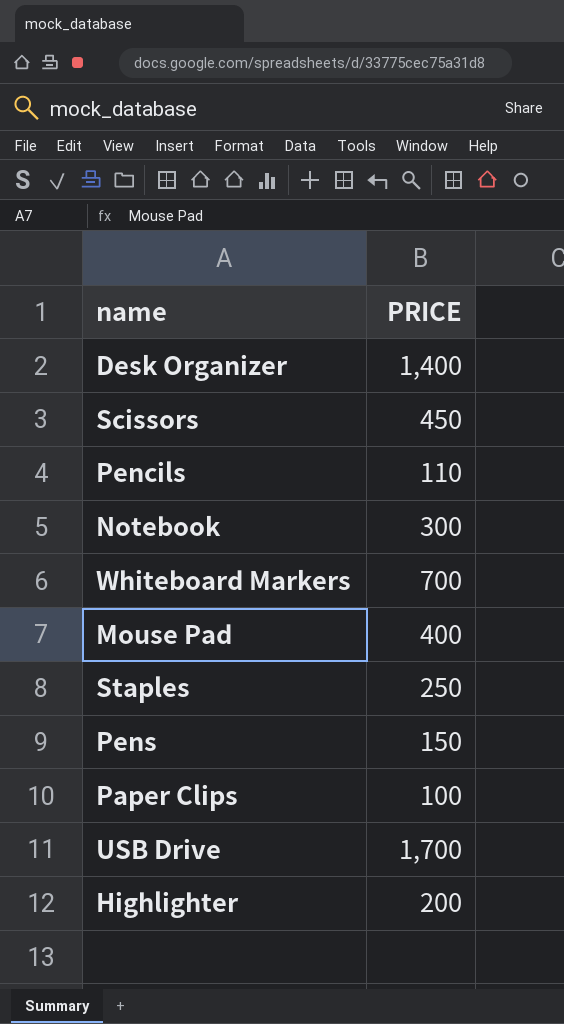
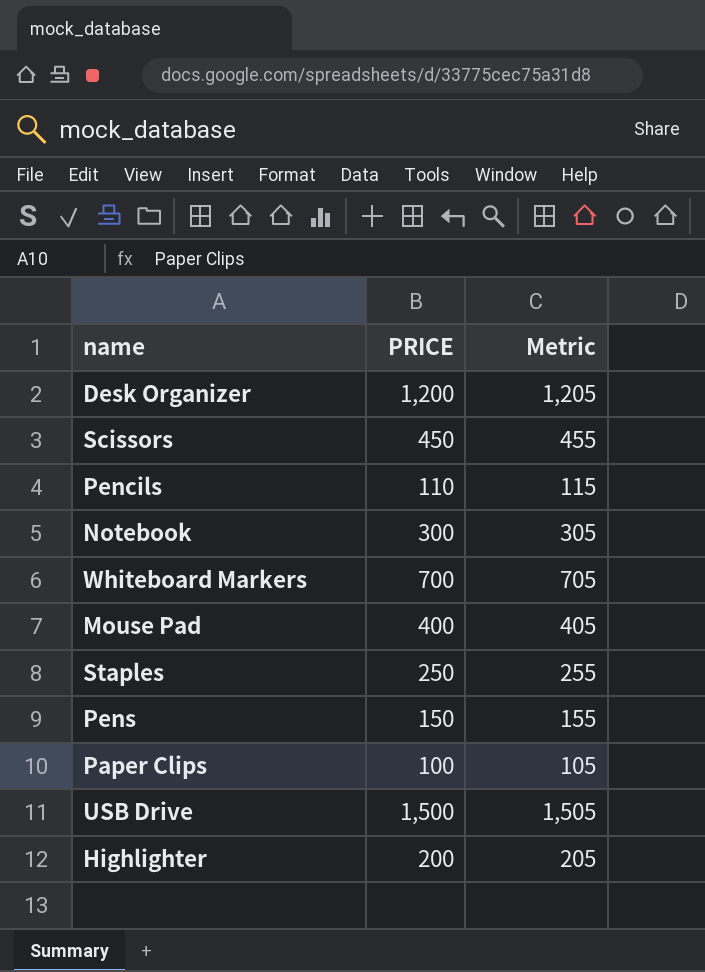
column Metric | formula: none -> [PRICE] + 5
Desk Organizer | PRICE: 1,400 -> 1,200
USB Drive | PRICE: 1,700 -> 1,500

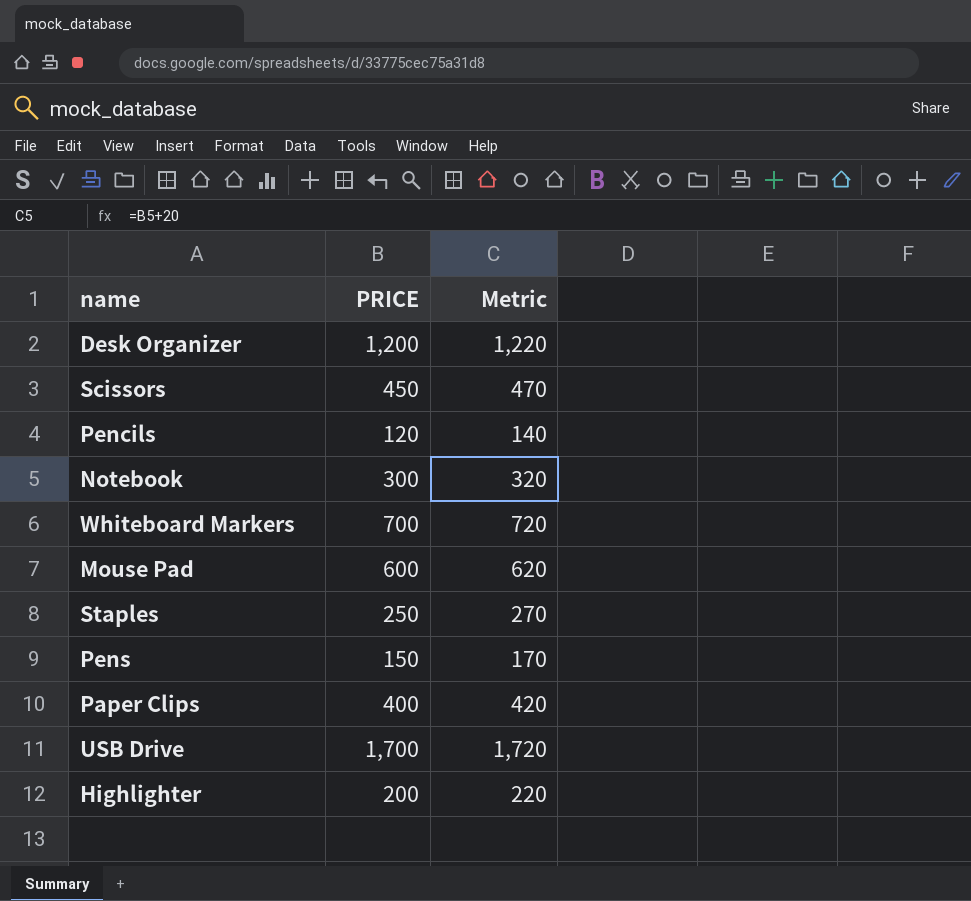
column Metric | formula: [PRICE] + 5 -> [PRICE] + 20
Pencils | PRICE: 110 -> 120
Mouse Pad | PRICE: 400 -> 600
Paper Clips | PRICE: 100 -> 400
USB Drive | PRICE: 1,500 -> 1,700

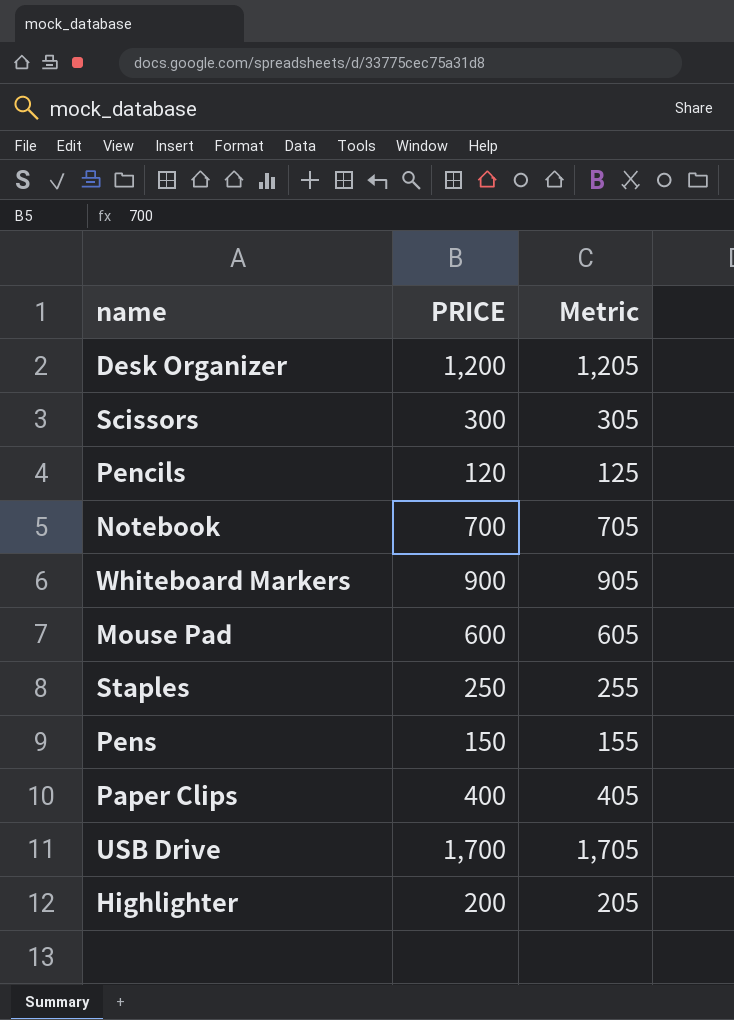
column Metric | formula: [PRICE] + 20 -> [PRICE] + 5
Scissors | PRICE: 450 -> 300
Notebook | PRICE: 300 -> 700
Whiteboard Markers | PRICE: 700 -> 900

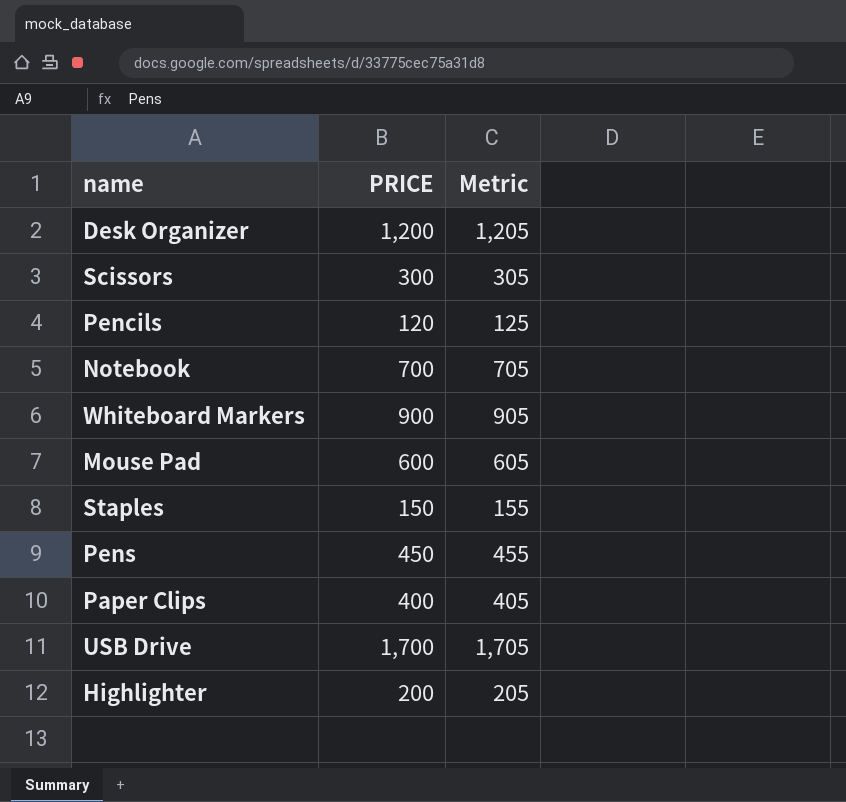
Staples | PRICE: 250 -> 150
Staples | Metric: 255 -> 155
Pens | PRICE: 150 -> 450
Pens | Metric: 155 -> 455

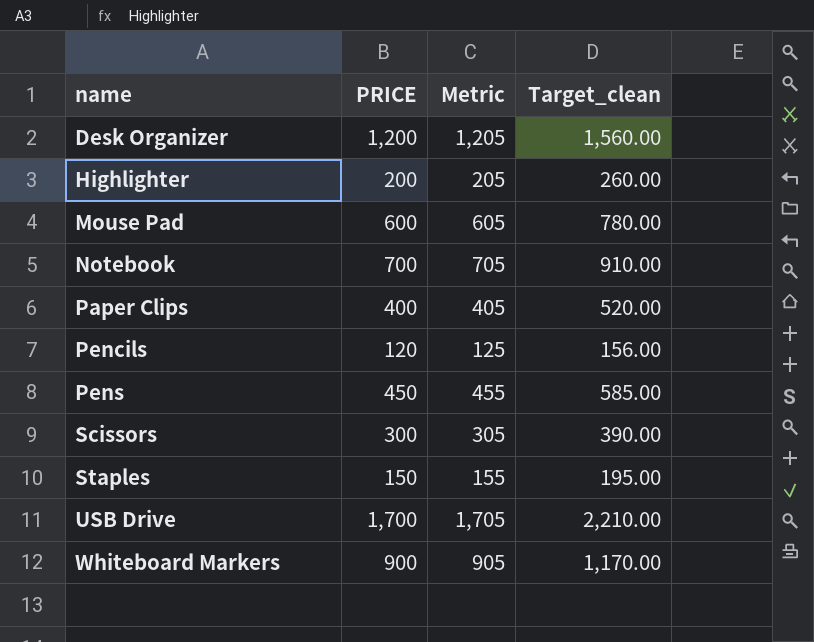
row order: none -> name ascending
column Target_clean | formula: none -> [PRICE] * 1.3

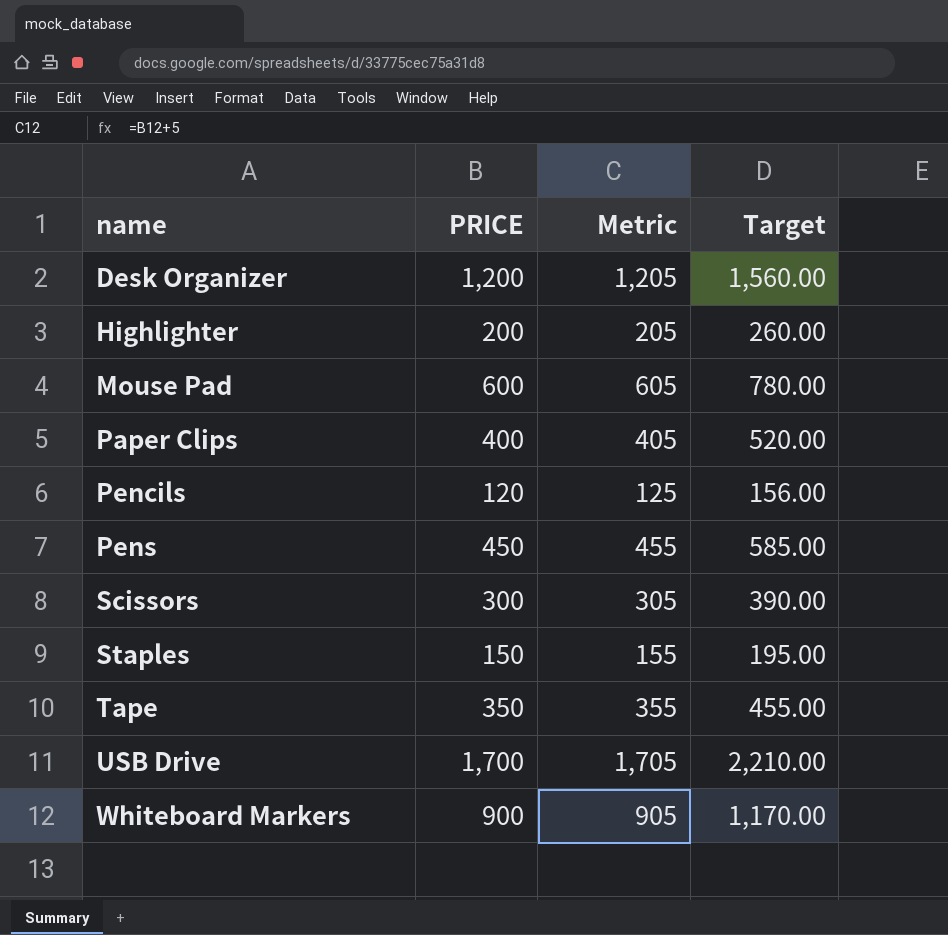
column name: Target_clean -> Target
row Notebook: 700 | 705 | 910.00 -> none
row Tape: none -> 350 | 355 | 455.00

